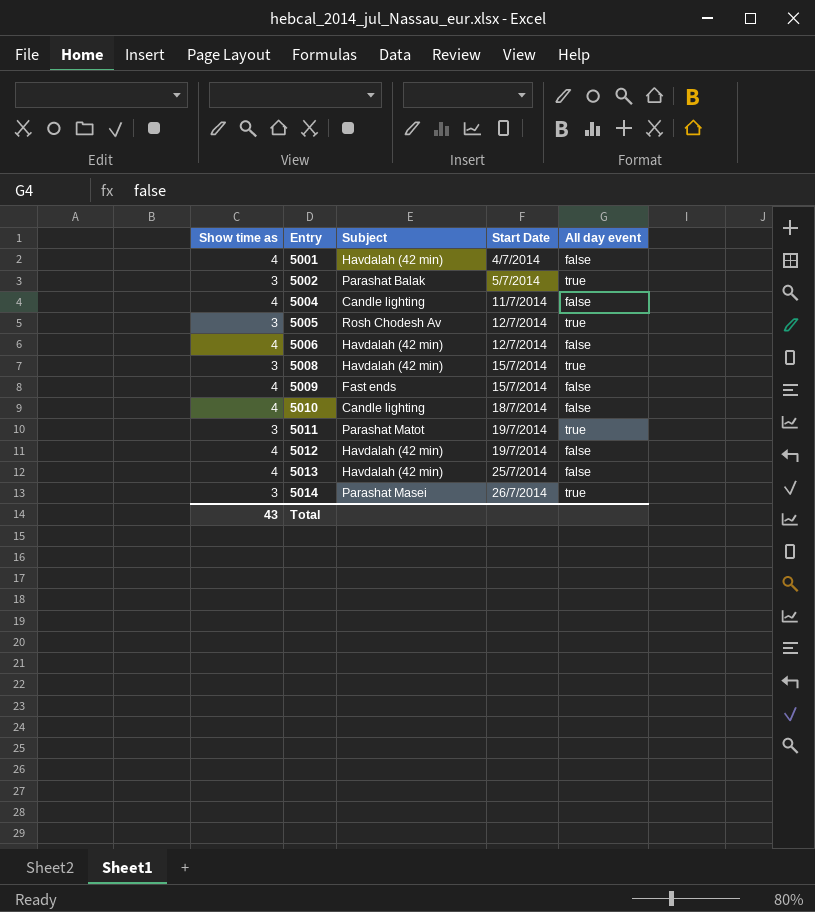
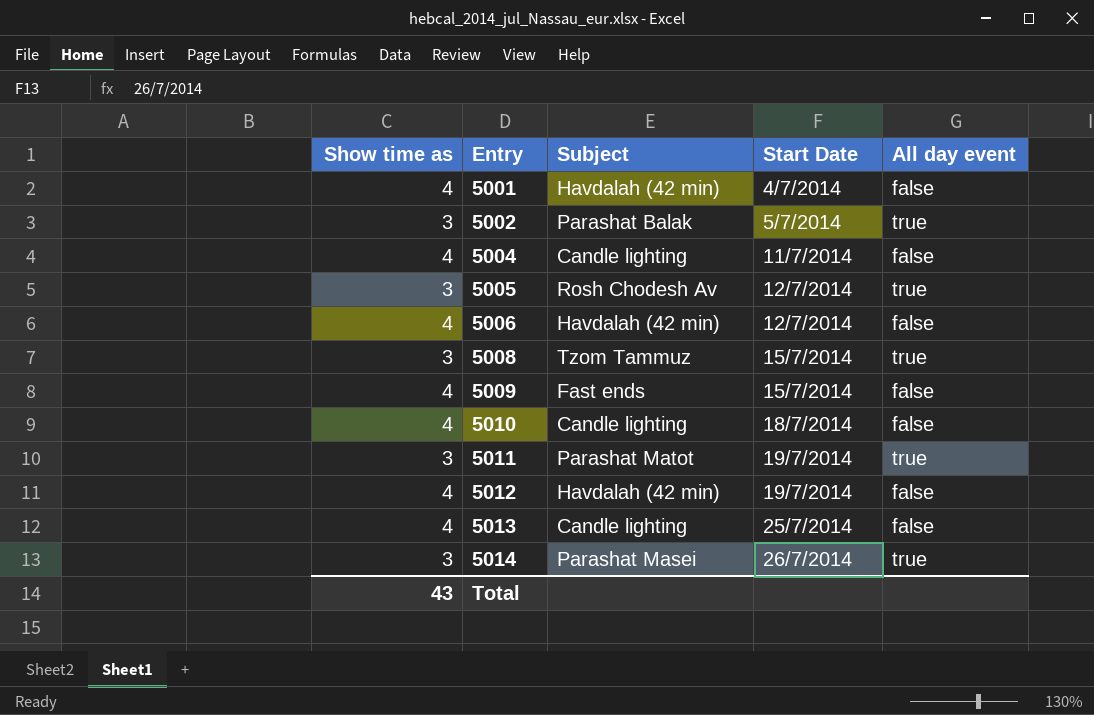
5008 | Subject: Havdalah (42 min) -> Tzom Tammuz
5013 | Subject: Havdalah (42 min) -> Candle lighting

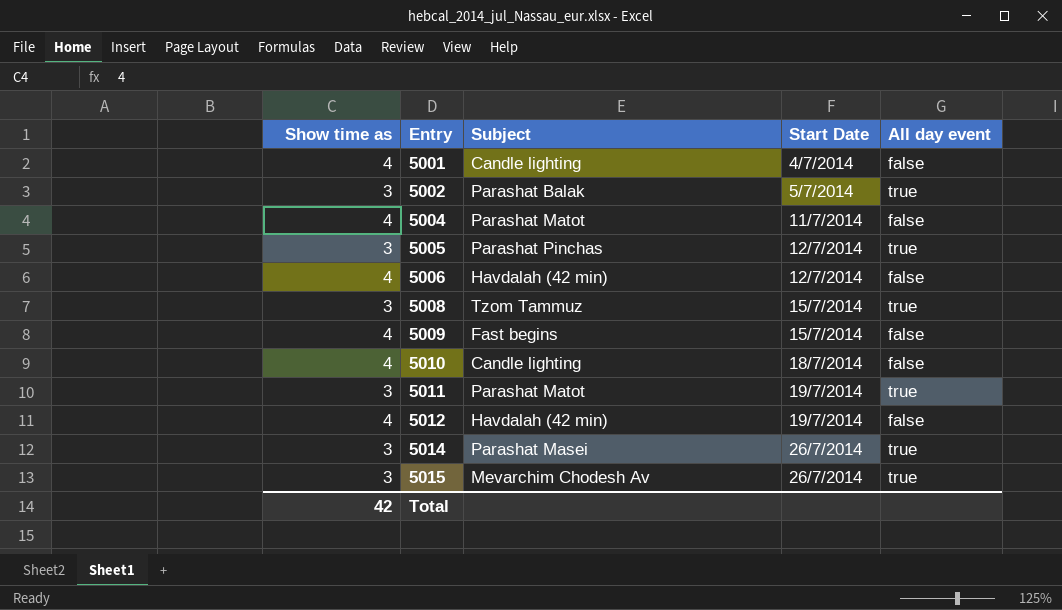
row 5013: 4 | Candle lighting | 25/7/2014 | false -> none
5001 | Subject: Havdalah (42 min) -> Candle lighting
5004 | Subject: Candle lighting -> Parashat Matot
5005 | Subject: Rosh Chodesh Av -> Parashat Pinchas
5009 | Subject: Fast ends -> Fast begins
row 5015: none -> 3 | Mevarchim Chodesh Av | 26/7/2014 | true
Total | Show time as: 43 -> 42

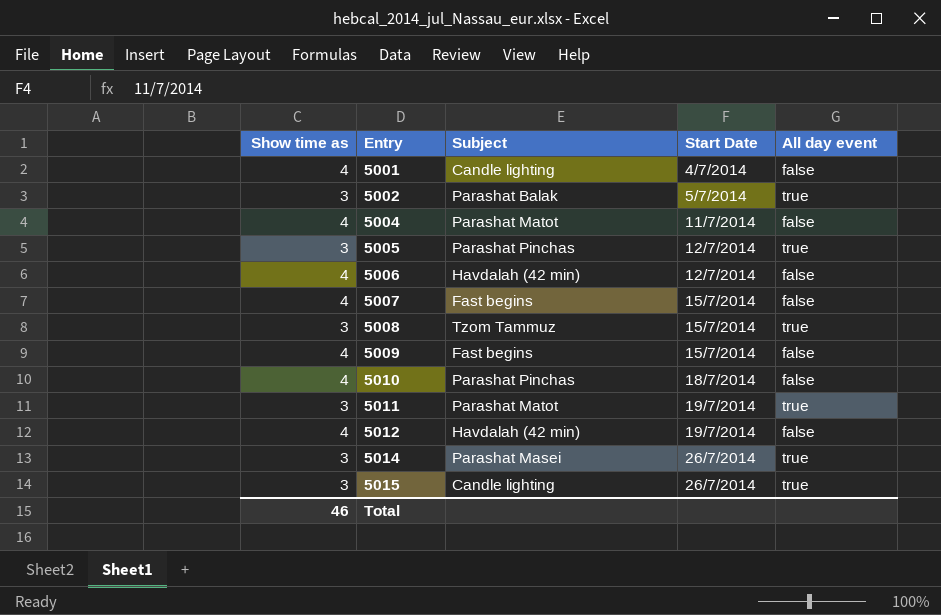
row 5007: none -> 4 | Fast begins | 15/7/2014 | false
5010 | Subject: Candle lighting -> Parashat Pinchas
5015 | Subject: Mevarchim Chodesh Av -> Candle lighting
Total | Show time as: 42 -> 46

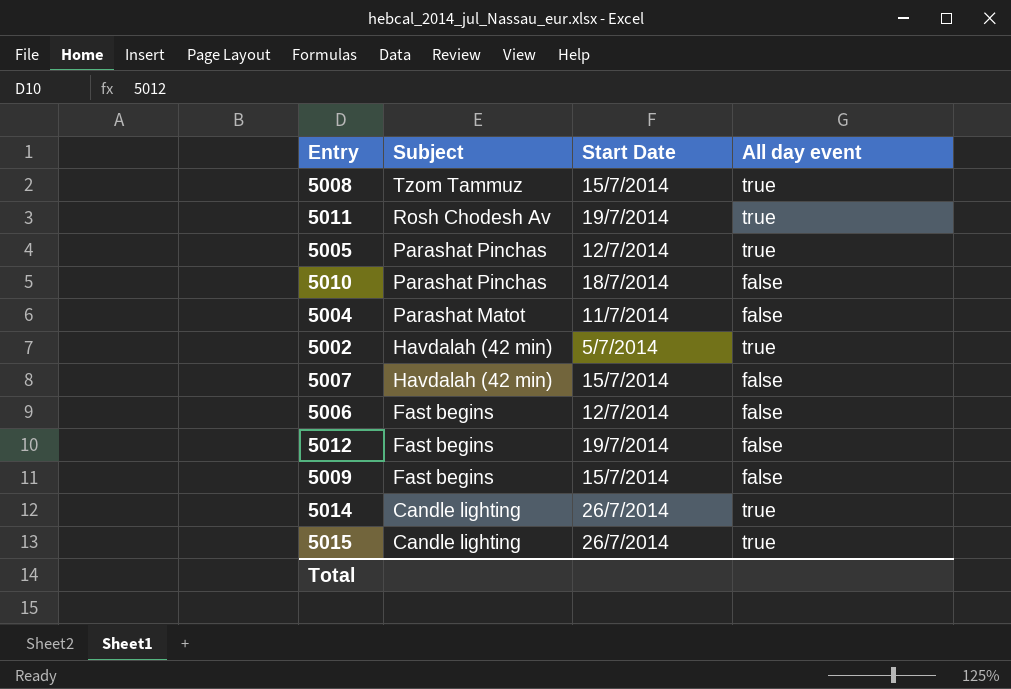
row order: Entry ascending -> Subject descending
column Show time as | position: 1 -> none
row 5001: 4 | Candle lighting | 4/7/2014 | false -> none
5011 | Subject: Parashat Matot -> Rosh Chodesh Av
5002 | Subject: Parashat Balak -> Havdalah (42 min)
5007 | Subject: Fast begins -> Havdalah (42 min)
5006 | Subject: Havdalah (42 min) -> Fast begins
5012 | Subject: Havdalah (42 min) -> Fast begins
5014 | Subject: Parashat Masei -> Candle lighting

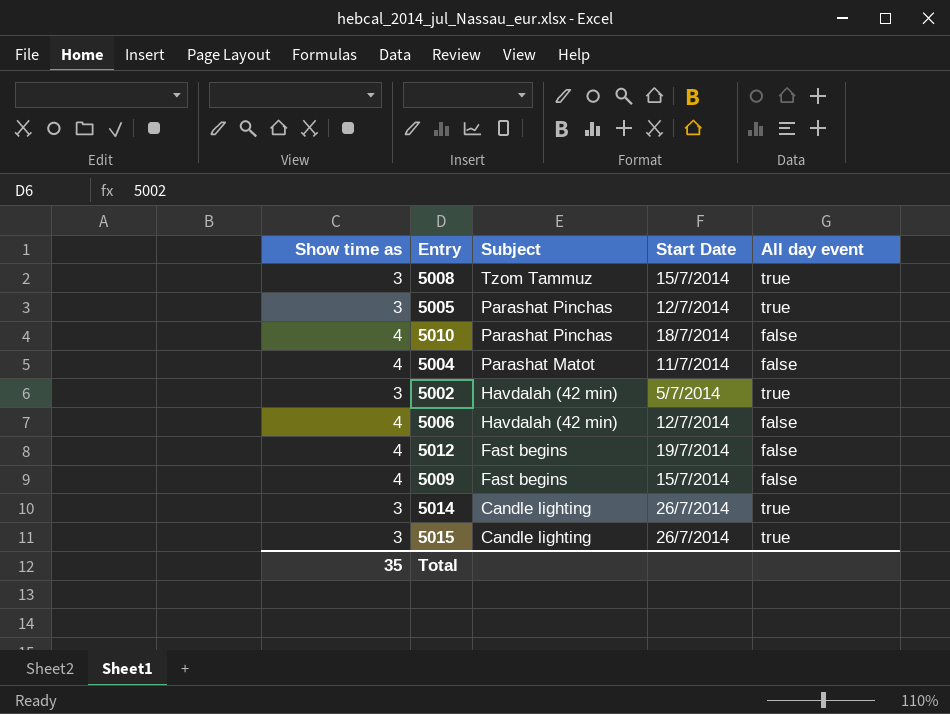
column Show time as | position: none -> 1
row 5011: Rosh Chodesh Av | 19/7/2014 | true -> none
row 5007: Havdalah (42 min) | 15/7/2014 | false -> none
5006 | Subject: Fast begins -> Havdalah (42 min)

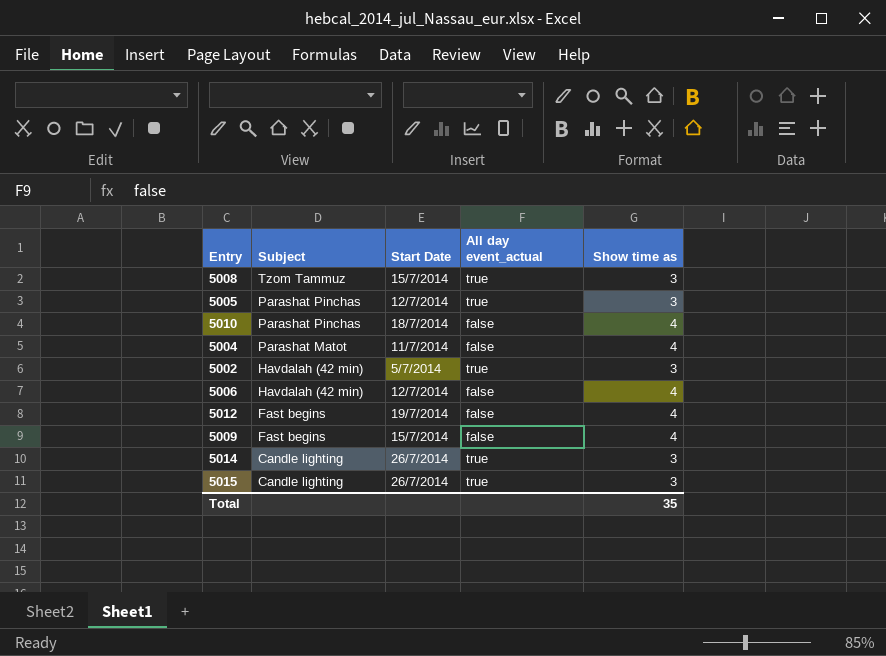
column name: All day event -> All day event_actual
column Show time as | position: 1 -> 5

